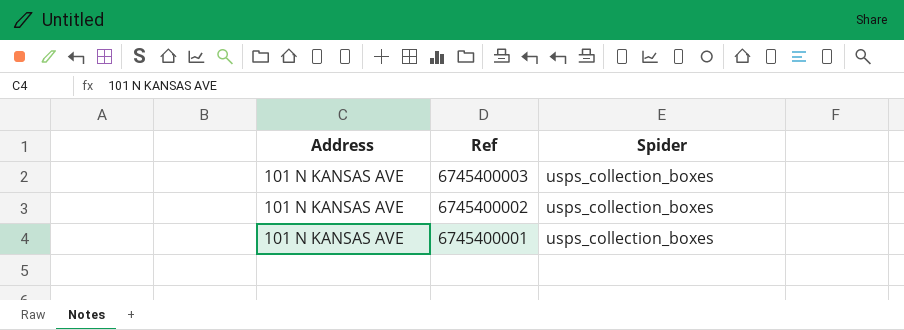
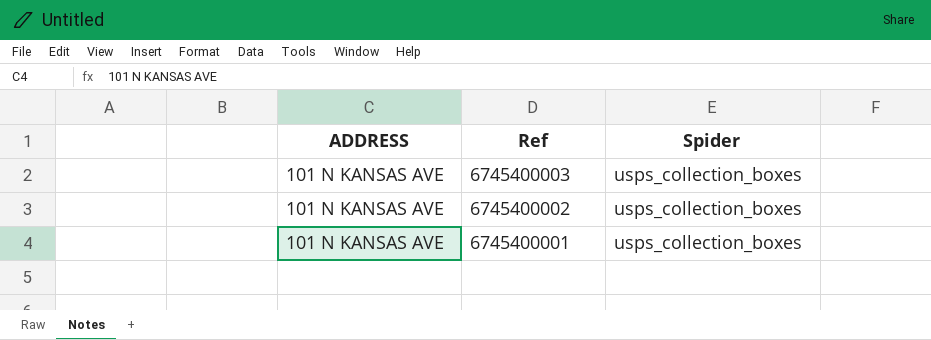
column name: Address -> ADDRESS

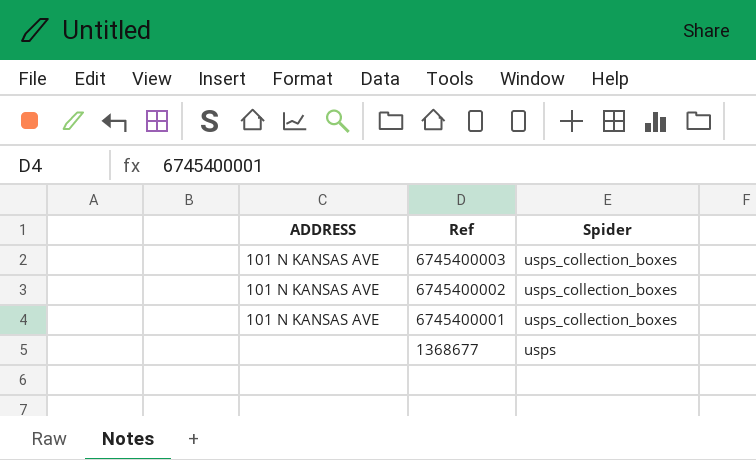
row 1368677: none -> none | usps

